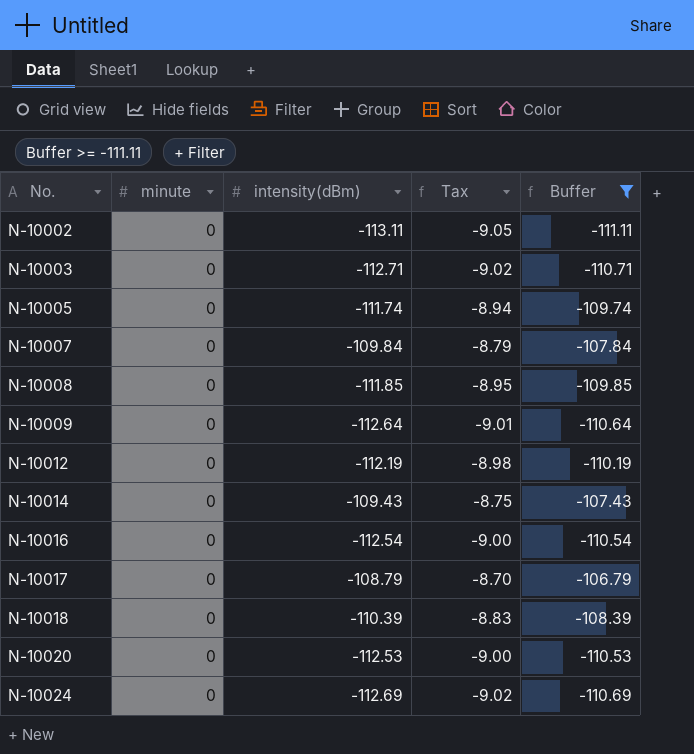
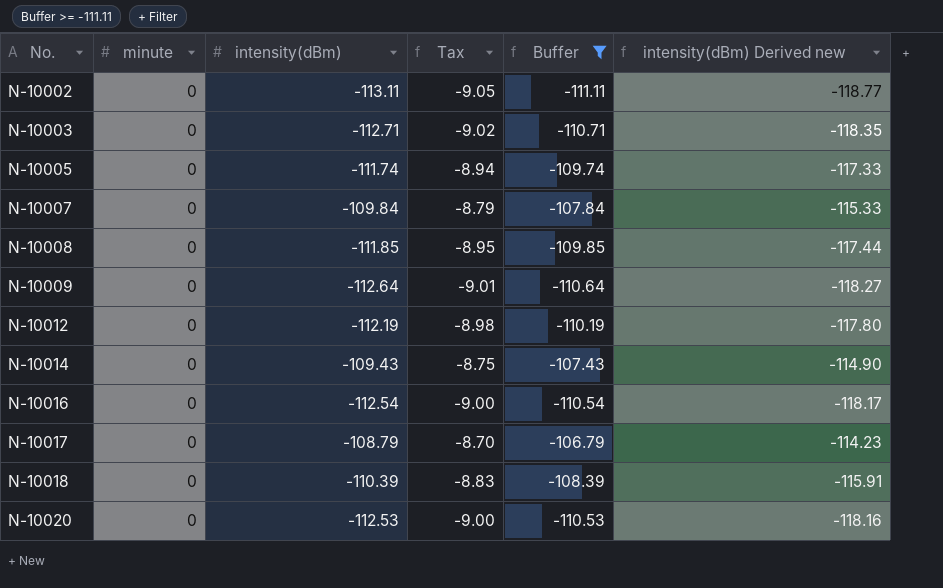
column intensity(dBm) Derived new | formula: none -> [intensity(dBm)] * 1.05
row N-10024: 0 | -112.69 | -9.02 | -110.69 -> none

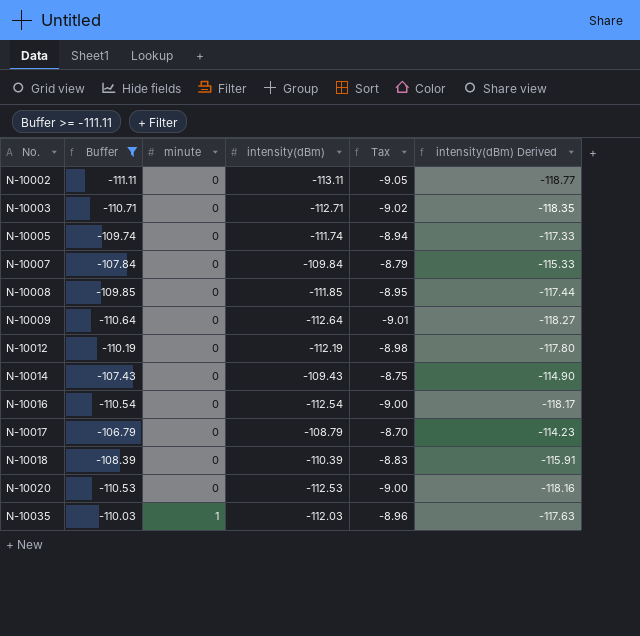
column Buffer | position: 5 -> 2
column name: intensity(dBm) Derived new -> intensity(dBm) Derived
row N-10035: none -> -110.03 | 1 | -112.03 | -8.96 | -117.63

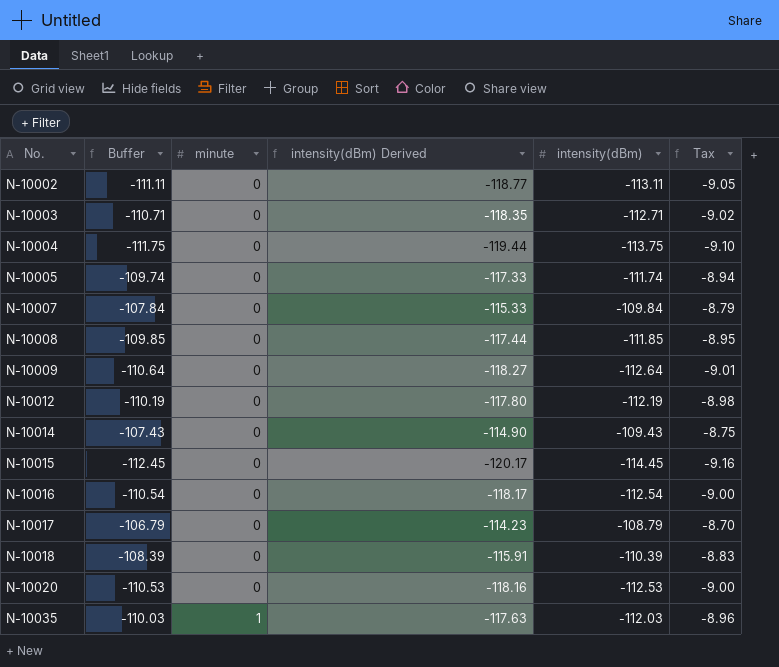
filter: Buffer >= -111.11 -> none
column intensity(dBm) Derived | position: 6 -> 4

